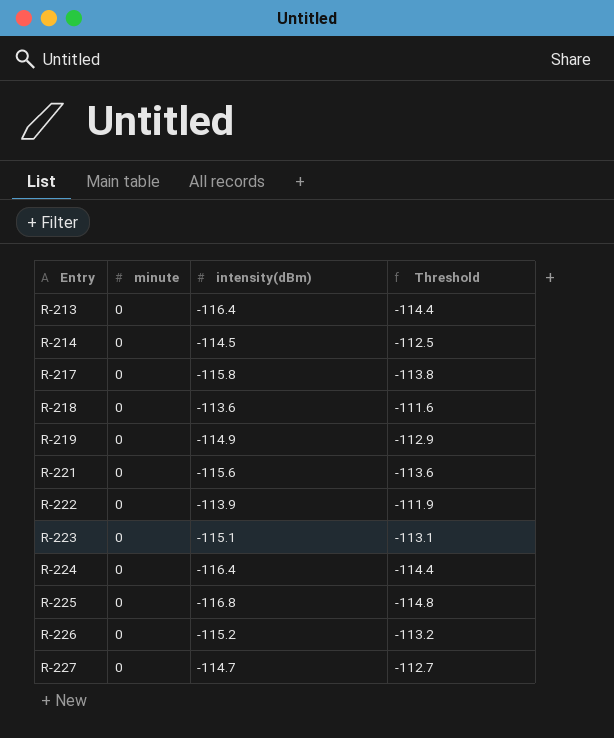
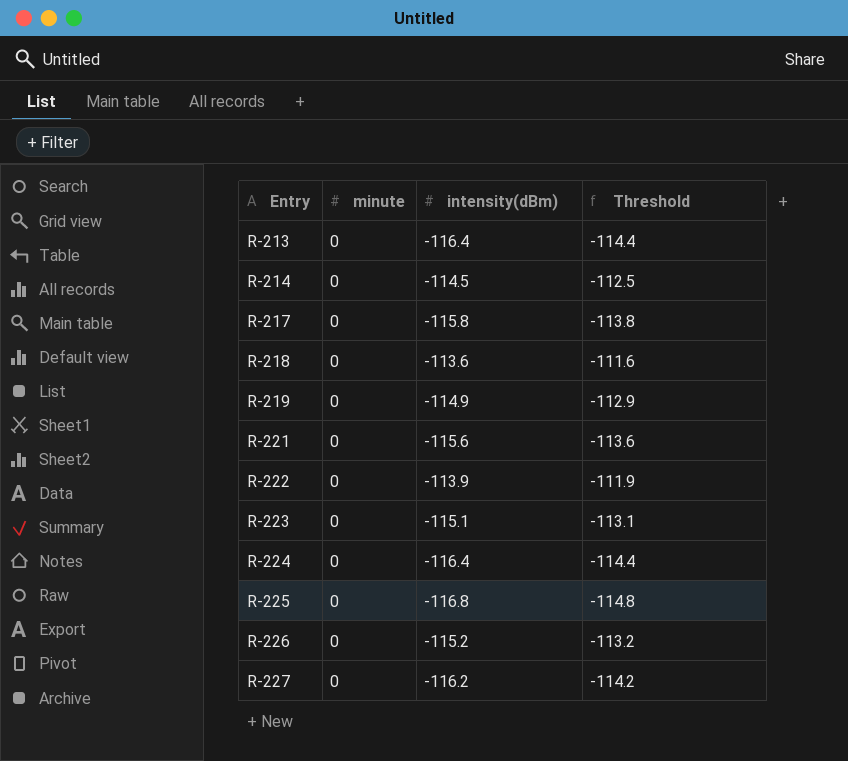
R-227 | intensity(dBm): -114.7 -> -116.2
R-227 | Threshold: -112.7 -> -114.2

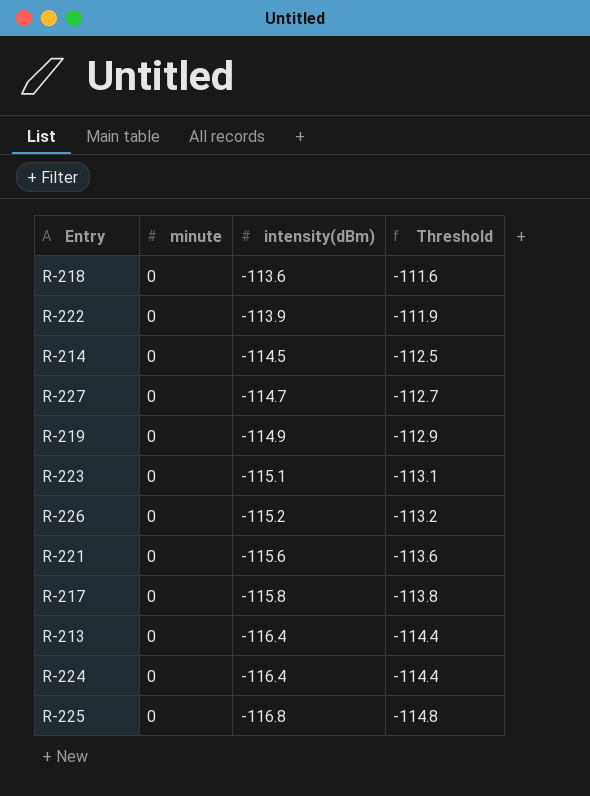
row order: Entry ascending -> intensity(dBm) descending
R-227 | intensity(dBm): -116.2 -> -114.7
R-227 | Threshold: -114.2 -> -112.7

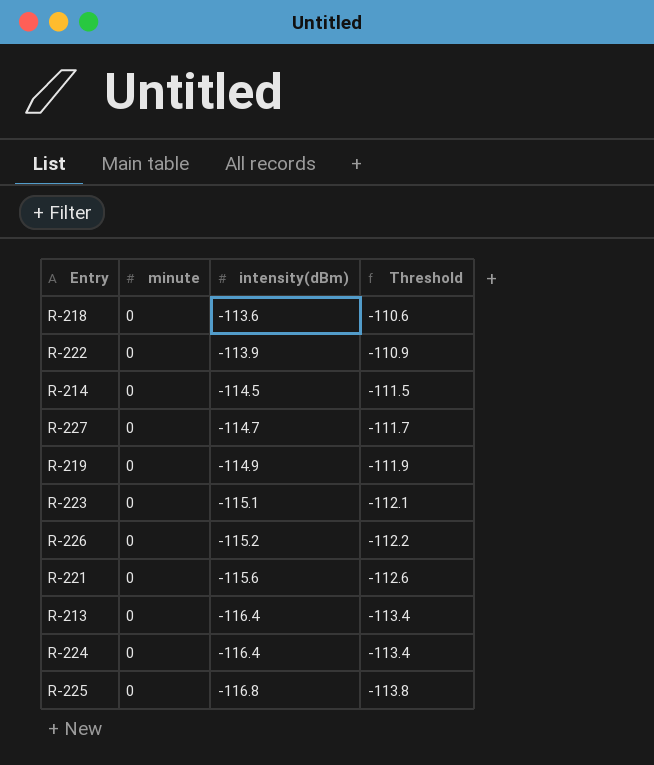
column Threshold | formula: [intensity(dBm)] + 2 -> [intensity(dBm)] + 3
row R-217: 0 | -115.8 | -113.8 -> none

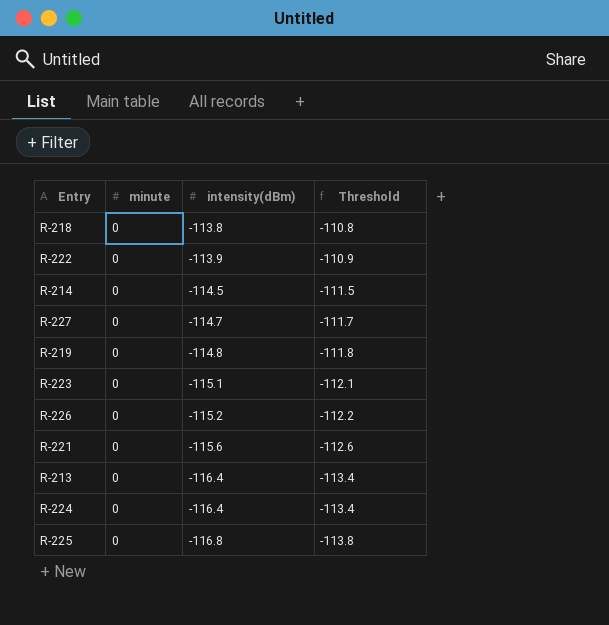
R-218 | intensity(dBm): -113.6 -> -113.8
R-218 | Threshold: -110.6 -> -110.8
R-219 | intensity(dBm): -114.9 -> -114.8
R-219 | Threshold: -111.9 -> -111.8

